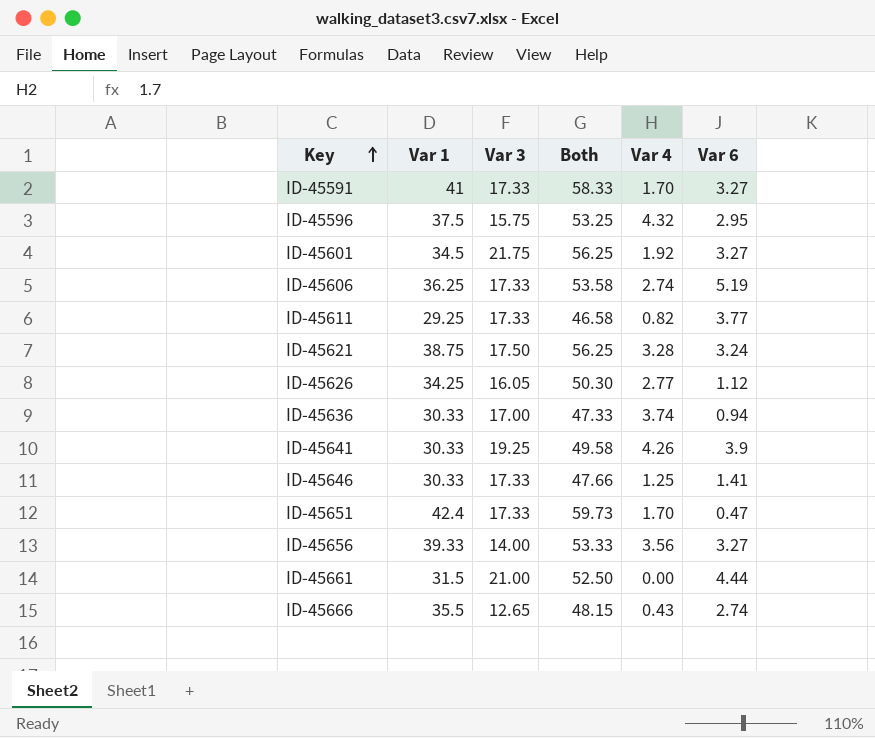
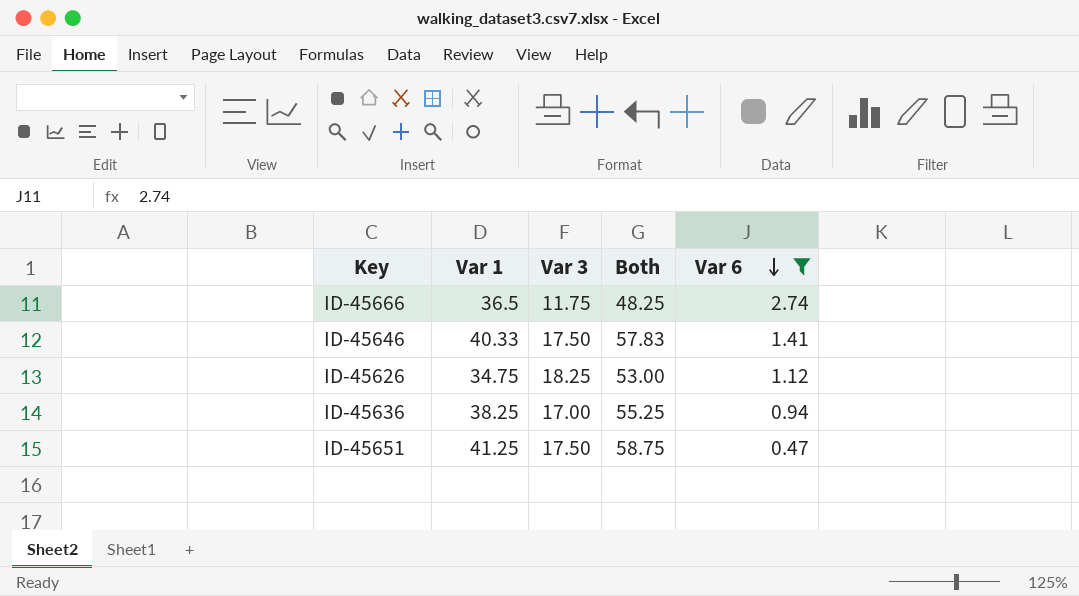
filter: none -> Var 6 <= 2.74
row order: Key ascending -> Var 6 descending
column Var 4 | position: 5 -> none
ID-45666 | Var 1: 35.5 -> 36.5
ID-45666 | Var 3: 12.65 -> 11.75
ID-45666 | Both: 48.15 -> 48.25
ID-45646 | Var 1: 30.33 -> 40.33
ID-45646 | Var 3: 17.33 -> 17.50
ID-45646 | Both: 47.66 -> 57.83
ID-45626 | Var 1: 34.25 -> 34.75
ID-45626 | Var 3: 16.05 -> 18.25
ID-45626 | Both: 50.30 -> 53.00
ID-45636 | Var 1: 30.33 -> 38.25
ID-45636 | Both: 47.33 -> 55.25
ID-45651 | Var 1: 42.4 -> 41.25
ID-45651 | Var 3: 17.33 -> 17.50
ID-45651 | Both: 59.73 -> 58.75

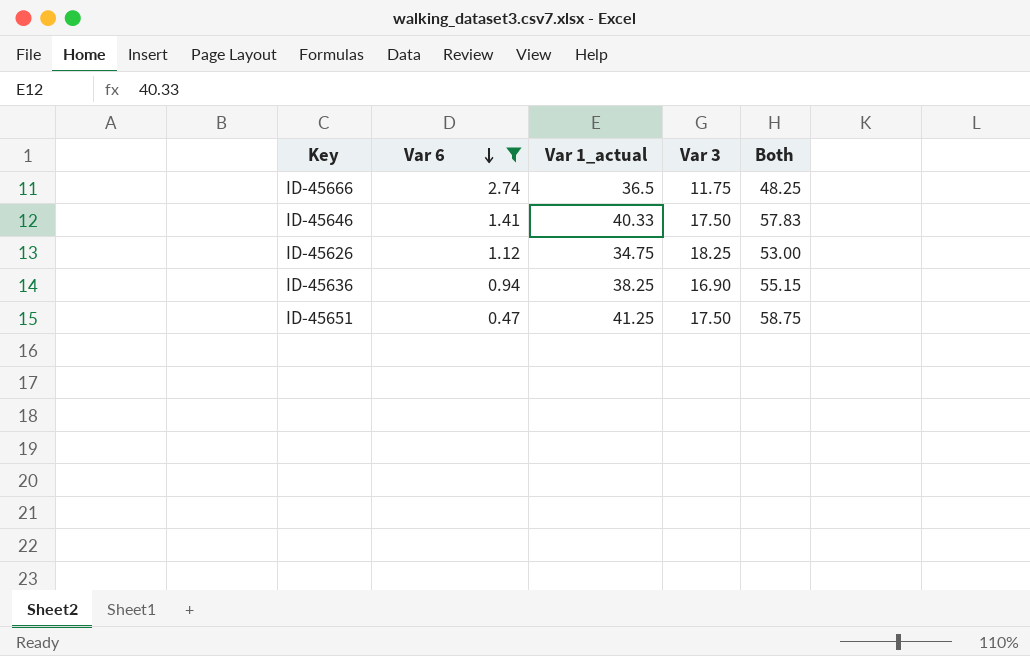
column Var 6 | position: 5 -> 2
column name: Var 1 -> Var 1_actual
ID-45636 | Var 3: 17.00 -> 16.90
ID-45636 | Both: 55.25 -> 55.15

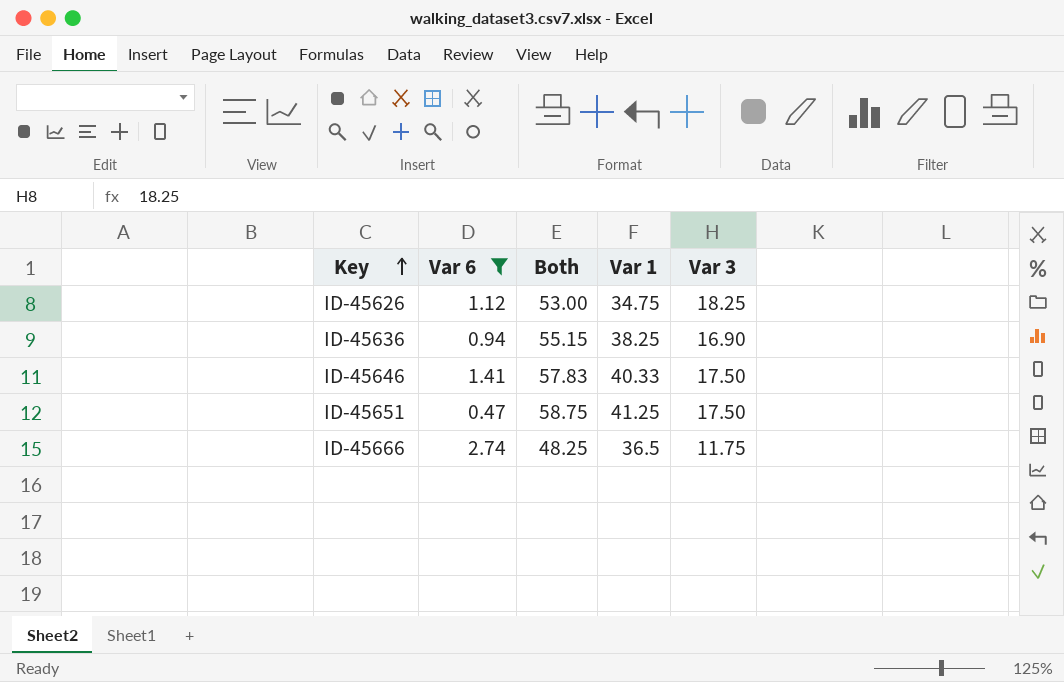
row order: Var 6 descending -> Key ascending
column Both | position: 5 -> 3
column name: Var 1_actual -> Var 1

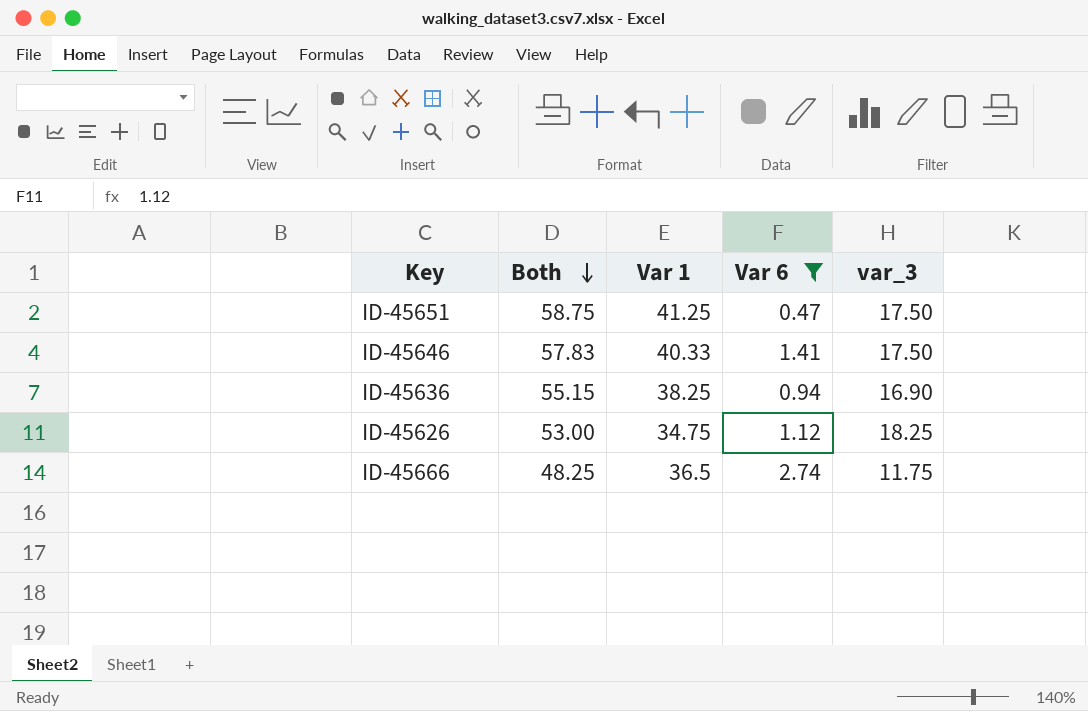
row order: Key ascending -> Both descending
column Var 6 | position: 2 -> 4
column name: Var 3 -> var_3

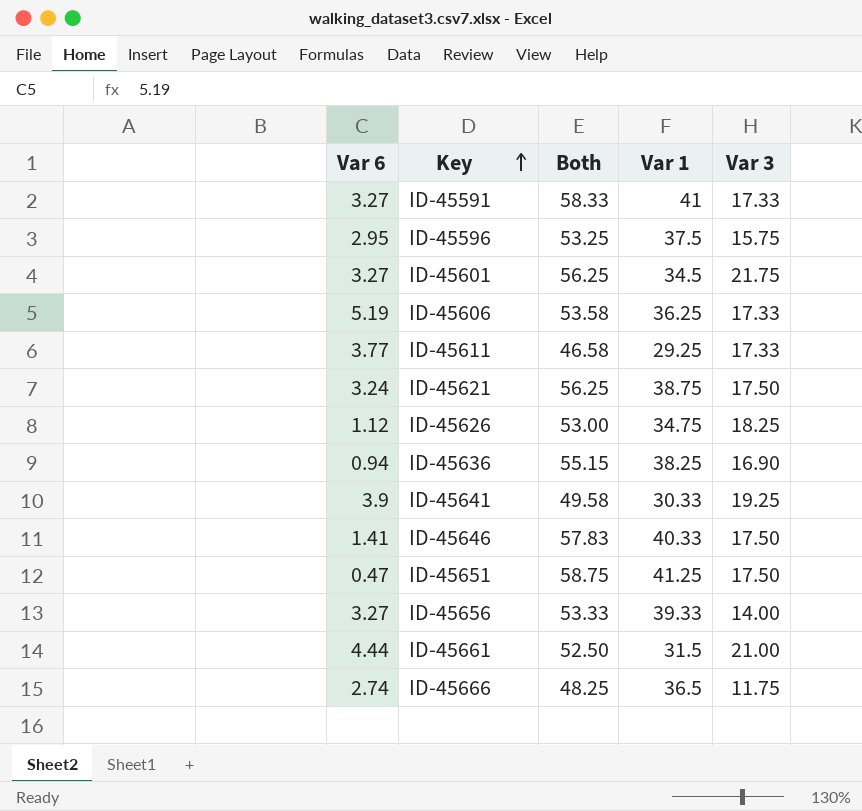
filter: Var 6 <= 2.74 -> none
row order: Both descending -> Key ascending
column Var 6 | position: 4 -> 1
column name: var_3 -> Var 3

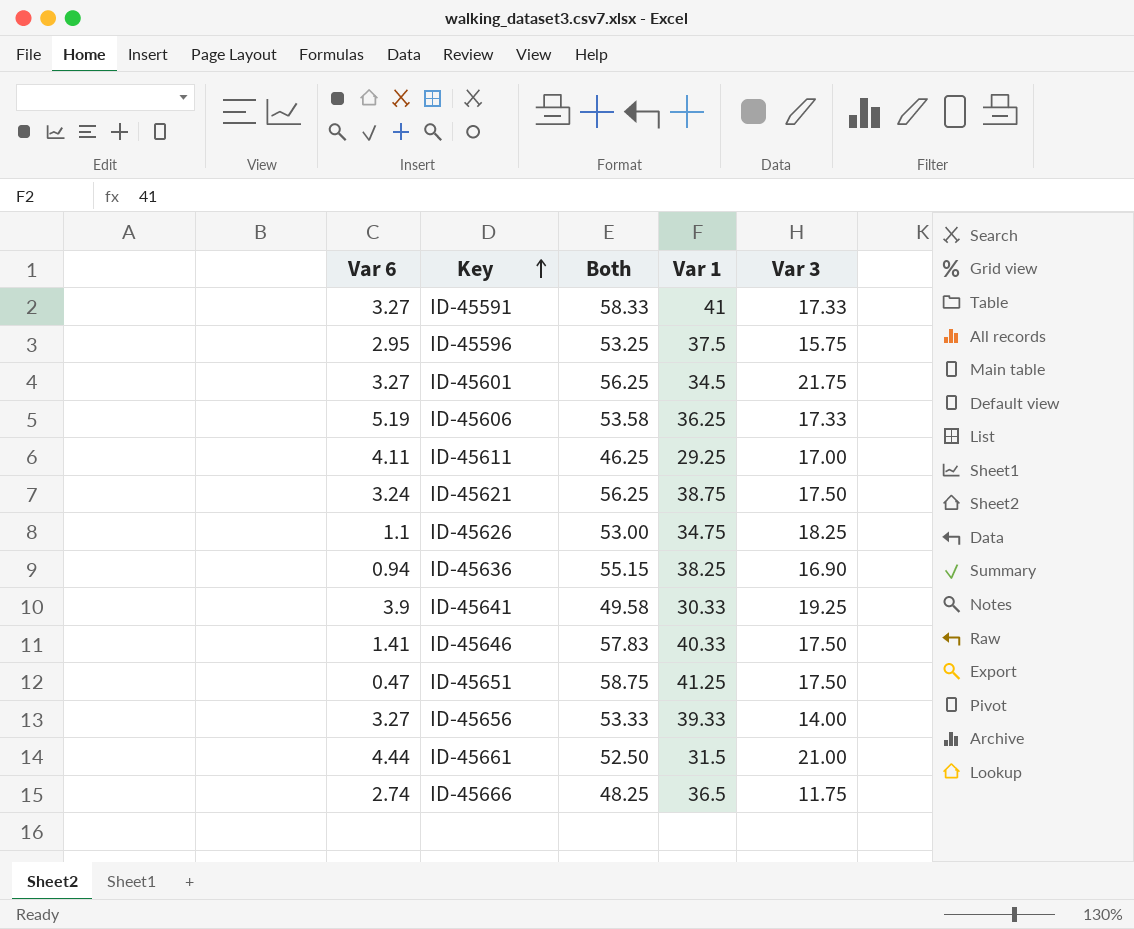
ID-45611 | Var 6: 3.77 -> 4.11
ID-45611 | Both: 46.58 -> 46.25
ID-45611 | Var 3: 17.33 -> 17.00
ID-45626 | Var 6: 1.12 -> 1.1

